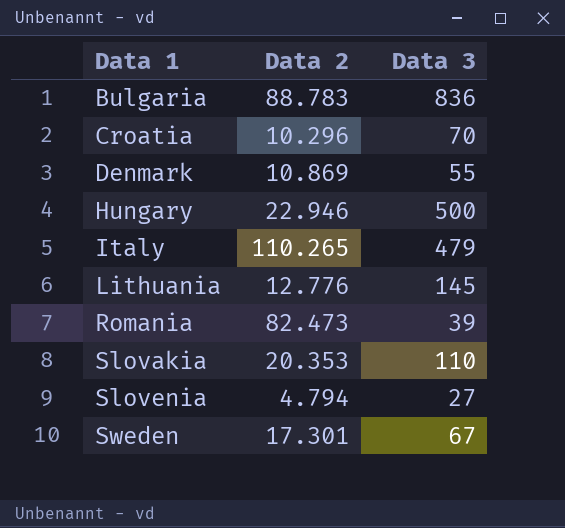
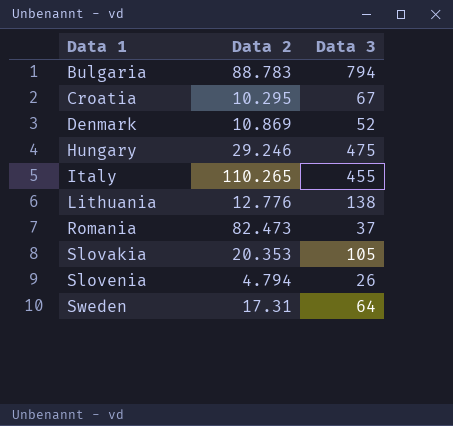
Bulgaria | Data 3: 836 -> 794
Croatia | Data 2: 10.296 -> 10.295
Croatia | Data 3: 70 -> 67
Denmark | Data 3: 55 -> 52
Hungary | Data 2: 22.946 -> 29.246
Hungary | Data 3: 500 -> 475
Italy | Data 3: 479 -> 455
Lithuania | Data 3: 145 -> 138
Romania | Data 3: 39 -> 37
Slovakia | Data 3: 110 -> 105
Slovenia | Data 3: 27 -> 26
Sweden | Data 2: 17.301 -> 17.31
Sweden | Data 3: 67 -> 64

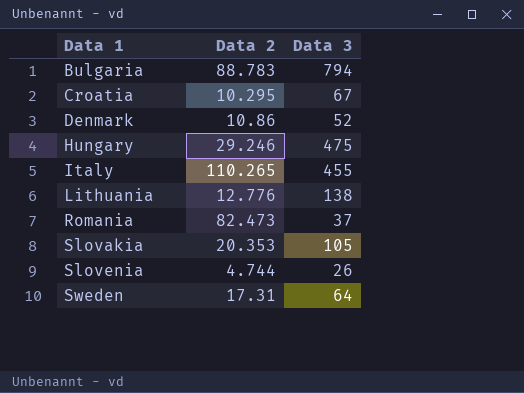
Denmark | Data 2: 10.869 -> 10.86
Slovenia | Data 2: 4.794 -> 4.744

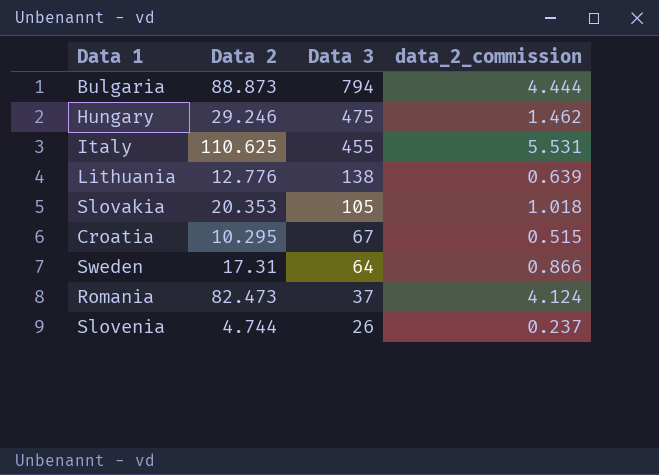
row order: Data 1 ascending -> Data 3 descending
column data_2_commission | formula: none -> [Data 2] * 0.05
row Denmark: 10.86 | 52 -> none
Bulgaria | Data 2: 88.783 -> 88.873
Italy | Data 2: 110.265 -> 110.625

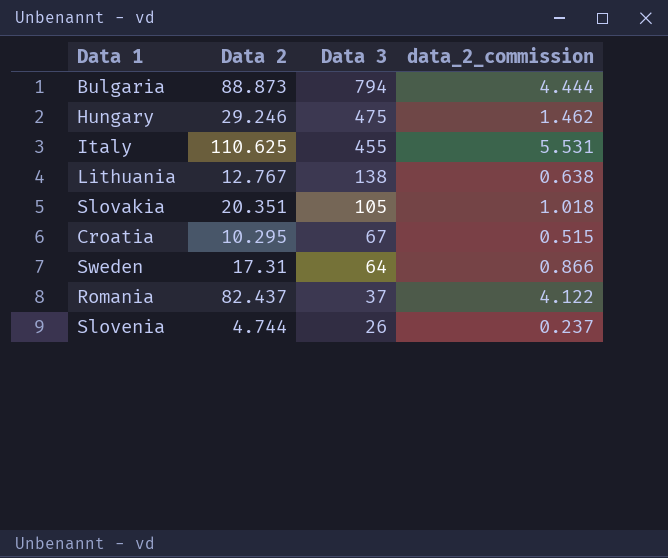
Lithuania | Data 2: 12.776 -> 12.767
Lithuania | data_2_commission: 0.639 -> 0.638
Slovakia | Data 2: 20.353 -> 20.351
Romania | Data 2: 82.473 -> 82.437
Romania | data_2_commission: 4.124 -> 4.122

